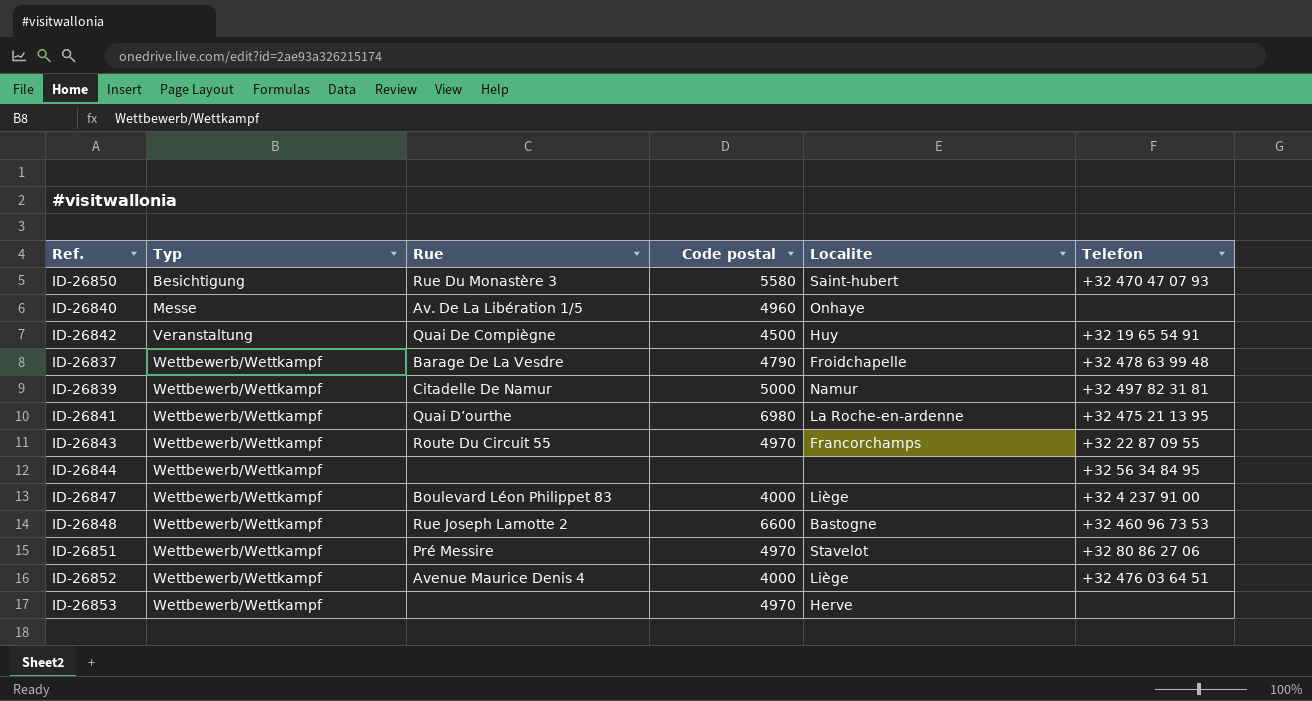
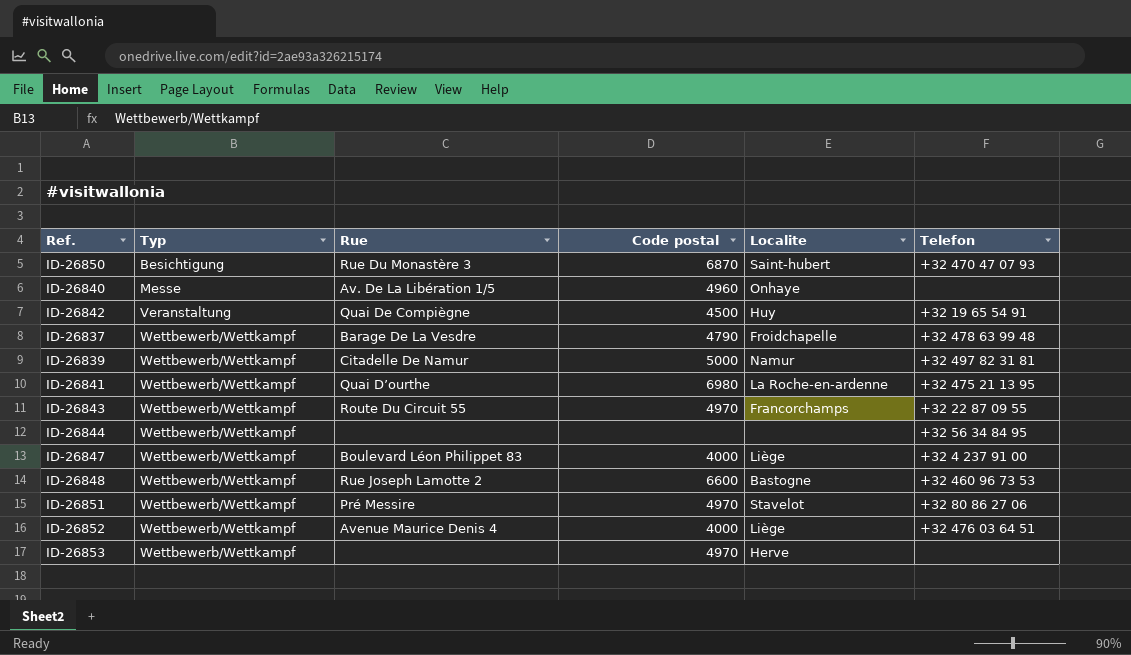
ID-26850 | Code postal: 5580 -> 6870

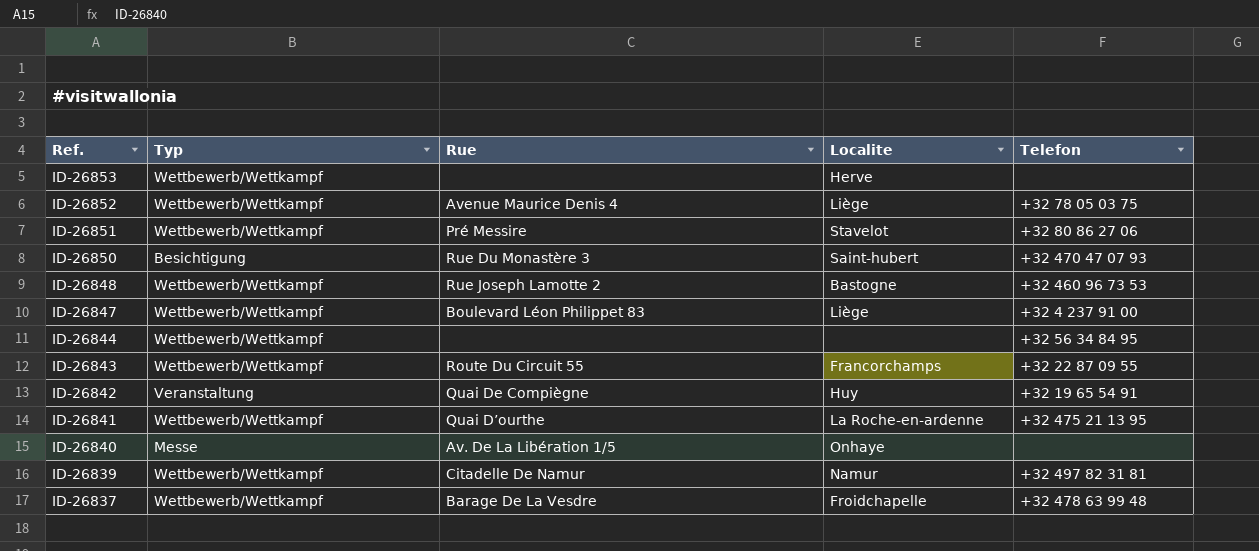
row order: Typ ascending -> Ref. descending
column Code postal | position: 4 -> none
ID-26852 | Telefon: +32 476 03 64 51 -> +32 78 05 03 75

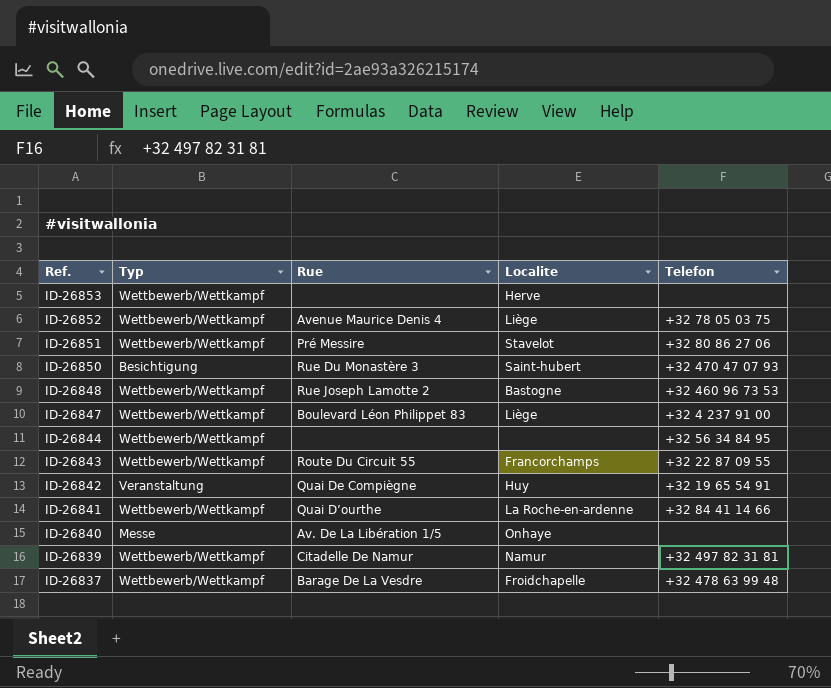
ID-26841 | Telefon: +32 475 21 13 95 -> +32 84 41 14 66

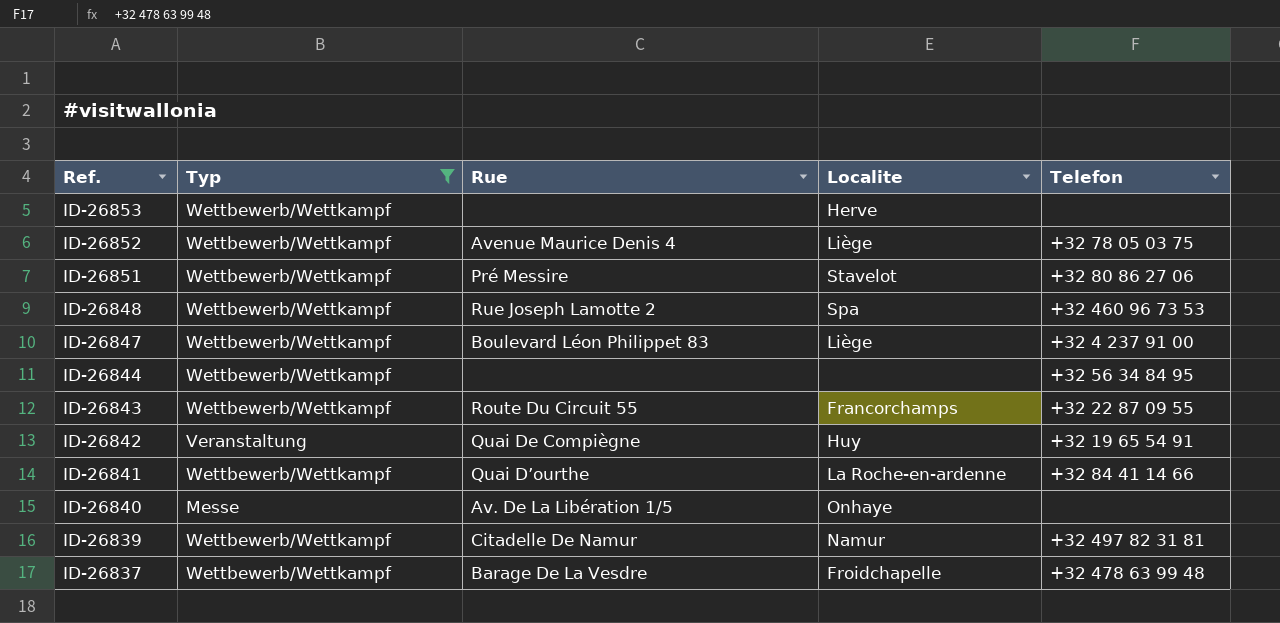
filter: none -> Typ != Besichtigung
ID-26848 | Localite: Bastogne -> Spa

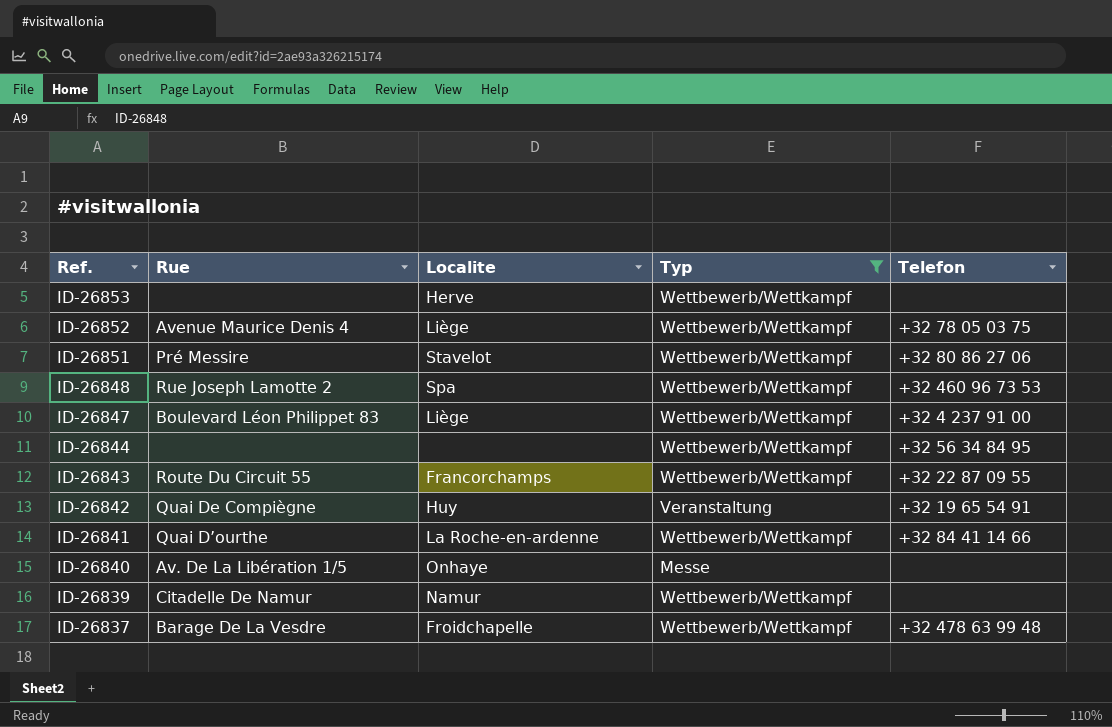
column Typ | position: 2 -> 4
ID-26839 | Telefon: +32 497 82 31 81 -> none

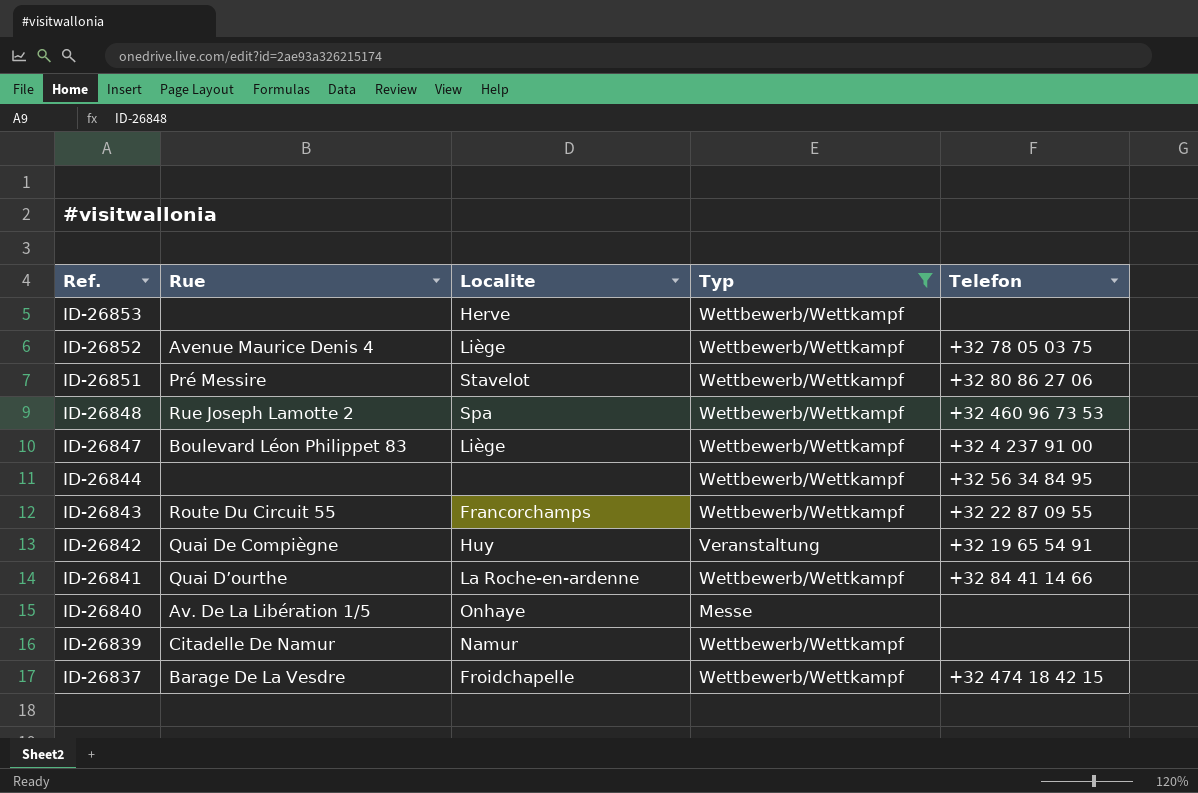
ID-26837 | Telefon: +32 478 63 99 48 -> +32 474 18 42 15

